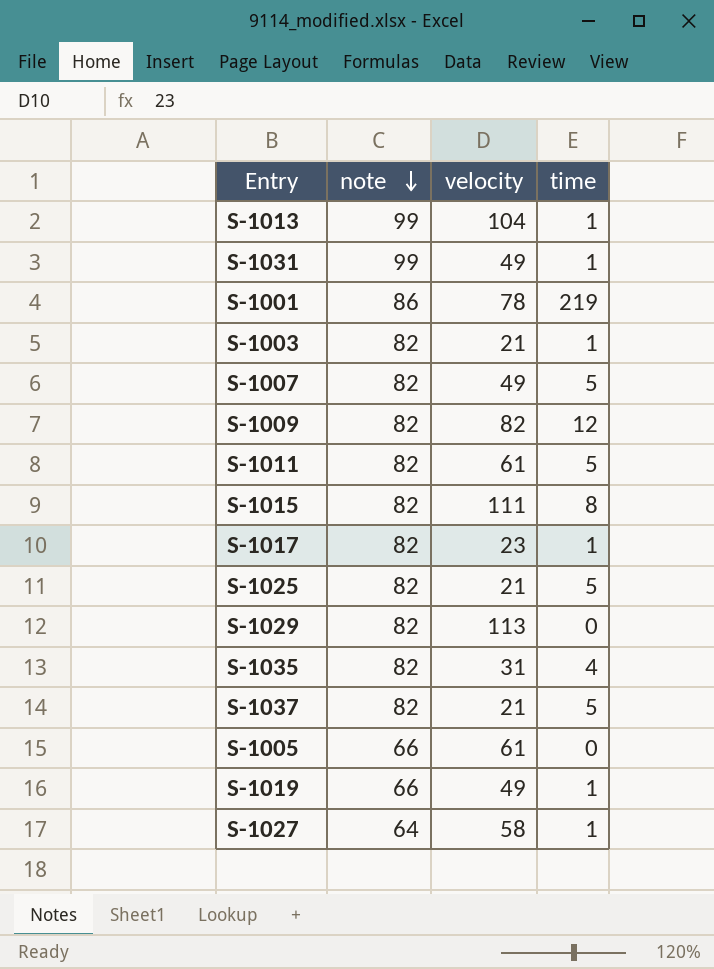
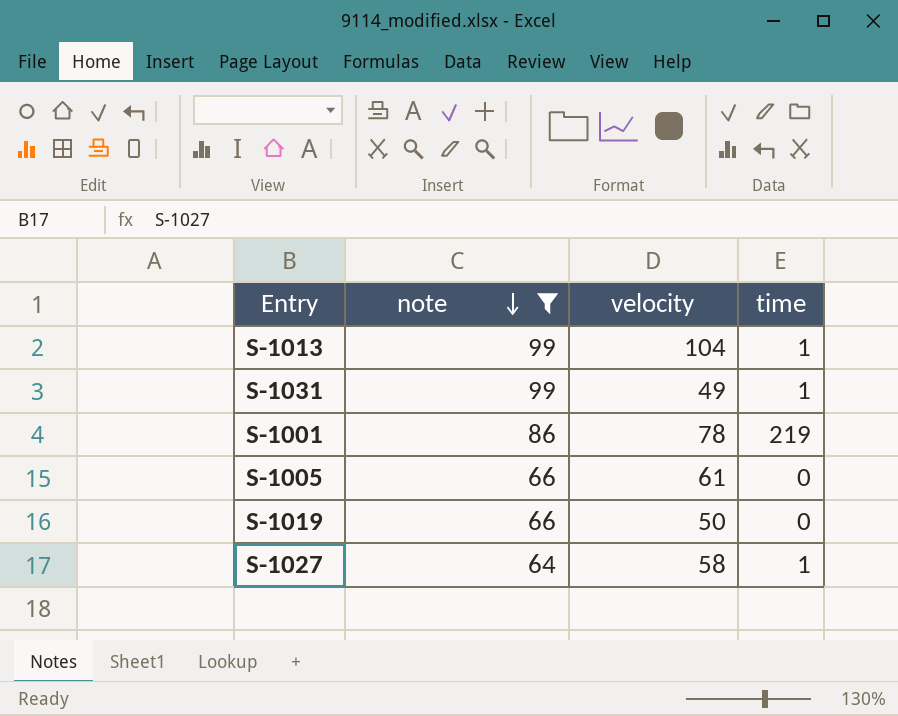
filter: none -> note != 82
S-1019 | velocity: 49 -> 50
S-1019 | time: 1 -> 0

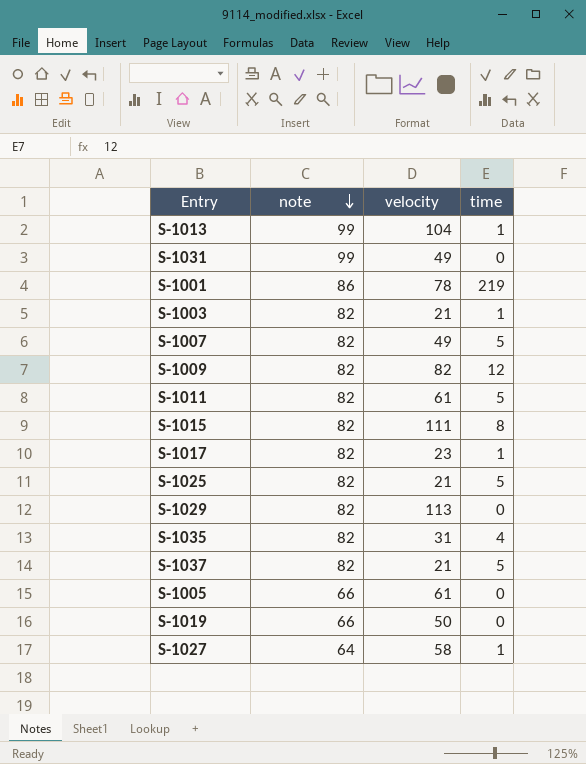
filter: note != 82 -> none
S-1031 | time: 1 -> 0

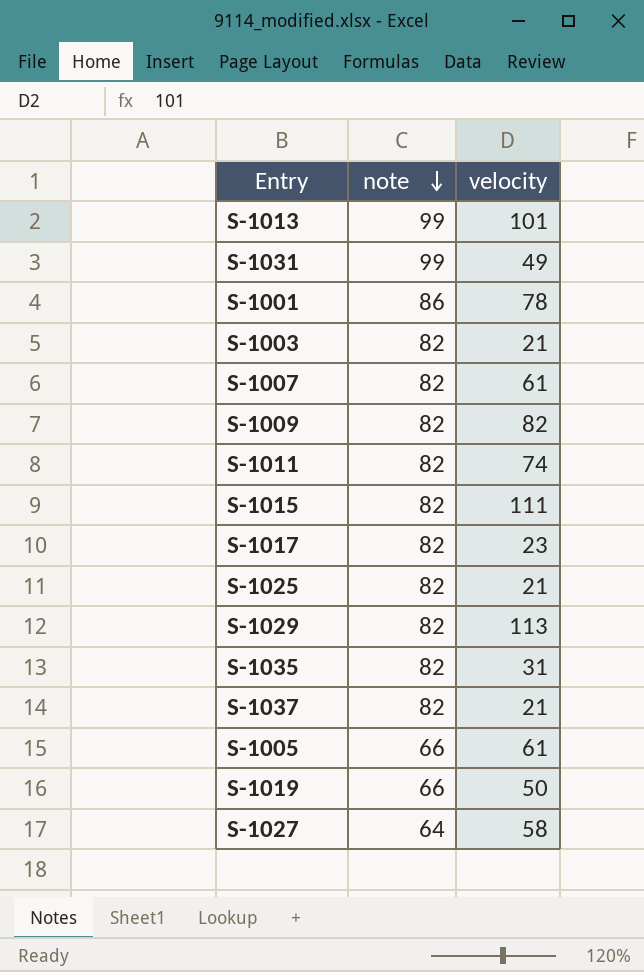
column time | position: 4 -> none
S-1013 | velocity: 104 -> 101
S-1007 | velocity: 49 -> 61
S-1011 | velocity: 61 -> 74

